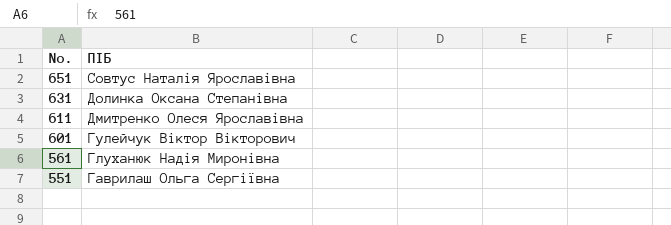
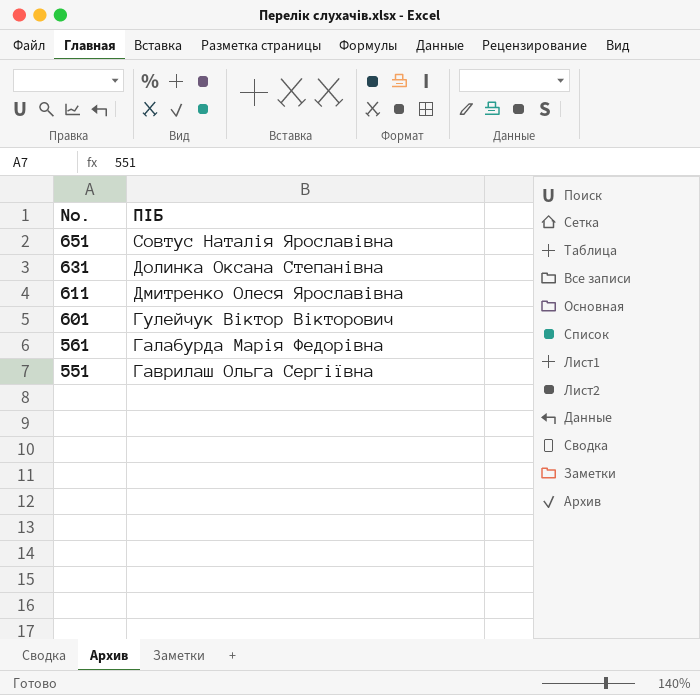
561 | ПІБ: Глуханюк Надія Миронівна -> Галабурда Марія Федорівна

